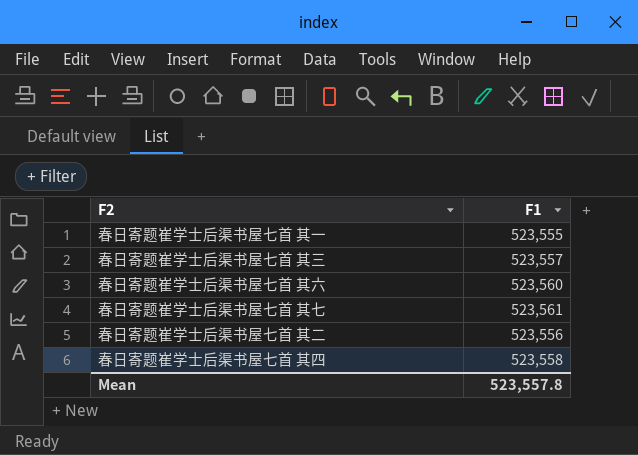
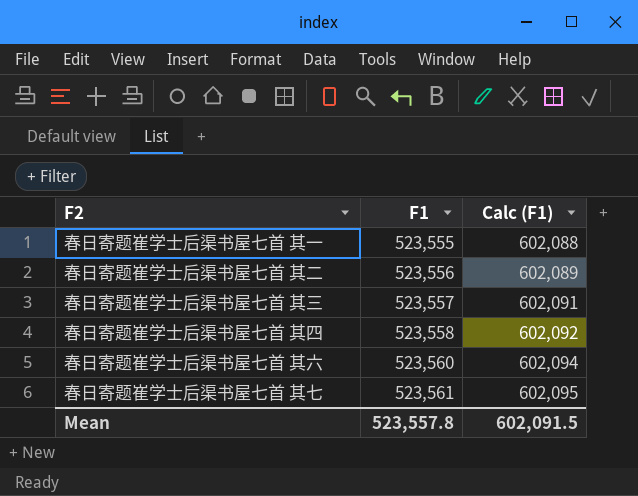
row order: none -> F1 ascending
column Calc (F1) | formula: none -> [F1] * 1.15

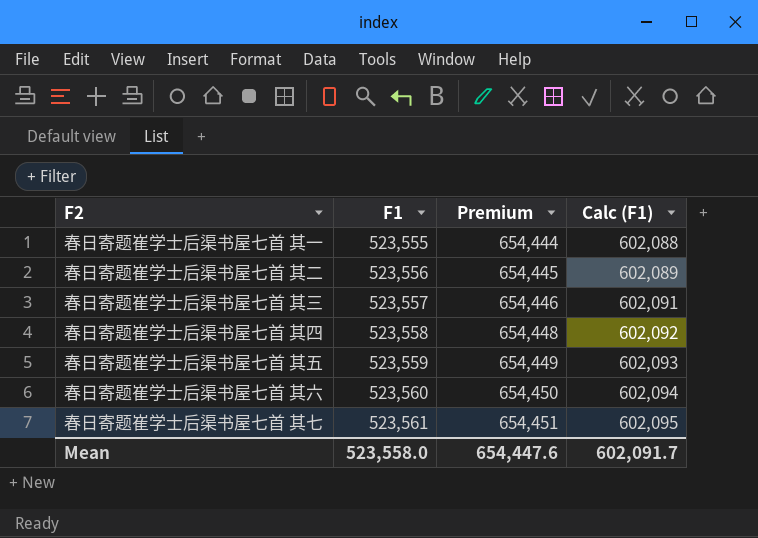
column Premium | formula: none -> [F1] * 1.25
row 春日寄题崔学士后渠书屋七首 其五: none -> 523,559 | 654,449 | 602,093
Mean | F1: 523,557.8 -> 523,558.0
Mean | Calc (F1): 602,091.5 -> 602,091.7

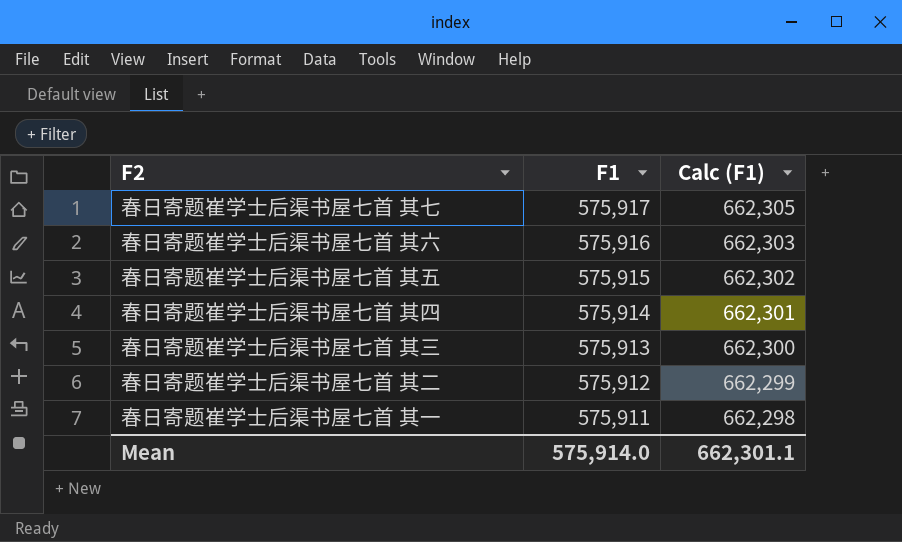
row order: F1 ascending -> F1 descending
column Premium | formula: [F1] * 1.25 -> none
春日寄题崔学士后渠书屋七首 其七 | F1: 523,561 -> 575,917
春日寄题崔学士后渠书屋七首 其七 | Calc (F1): 602,095 -> 662,305
春日寄题崔学士后渠书屋七首 其六 | F1: 523,560 -> 575,916
春日寄题崔学士后渠书屋七首 其六 | Calc (F1): 602,094 -> 662,303
春日寄题崔学士后渠书屋七首 其五 | F1: 523,559 -> 575,915
春日寄题崔学士后渠书屋七首 其五 | Calc (F1): 602,093 -> 662,302
春日寄题崔学士后渠书屋七首 其四 | F1: 523,558 -> 575,914
春日寄题崔学士后渠书屋七首 其四 | Calc (F1): 602,092 -> 662,301
春日寄题崔学士后渠书屋七首 其三 | F1: 523,557 -> 575,913
春日寄题崔学士后渠书屋七首 其三 | Calc (F1): 602,091 -> 662,300
春日寄题崔学士后渠书屋七首 其二 | F1: 523,556 -> 575,912
春日寄题崔学士后渠书屋七首 其二 | Calc (F1): 602,089 -> 662,299
春日寄题崔学士后渠书屋七首 其一 | F1: 523,555 -> 575,911
春日寄题崔学士后渠书屋七首 其一 | Calc (F1): 602,088 -> 662,298
Mean | F1: 523,558.0 -> 575,914.0
Mean | Calc (F1): 602,091.7 -> 662,301.1

